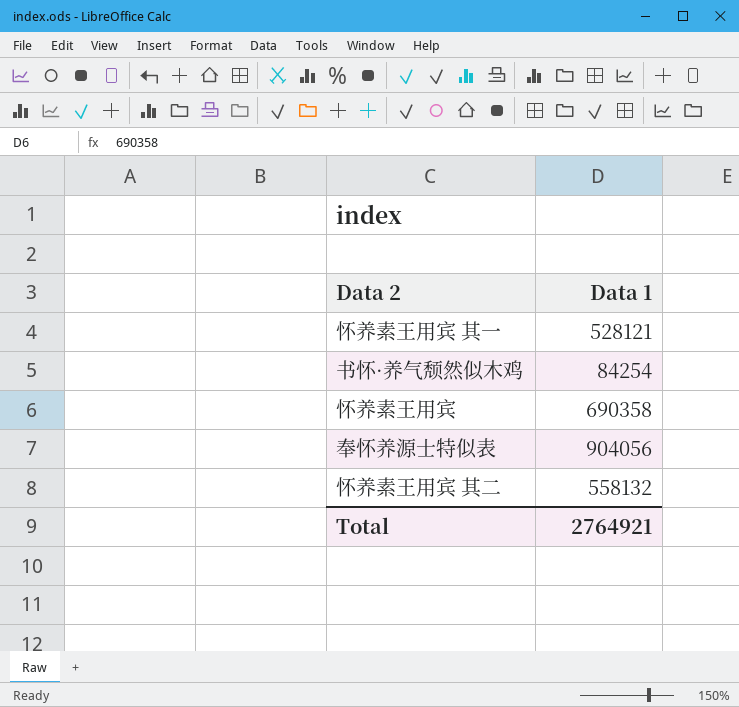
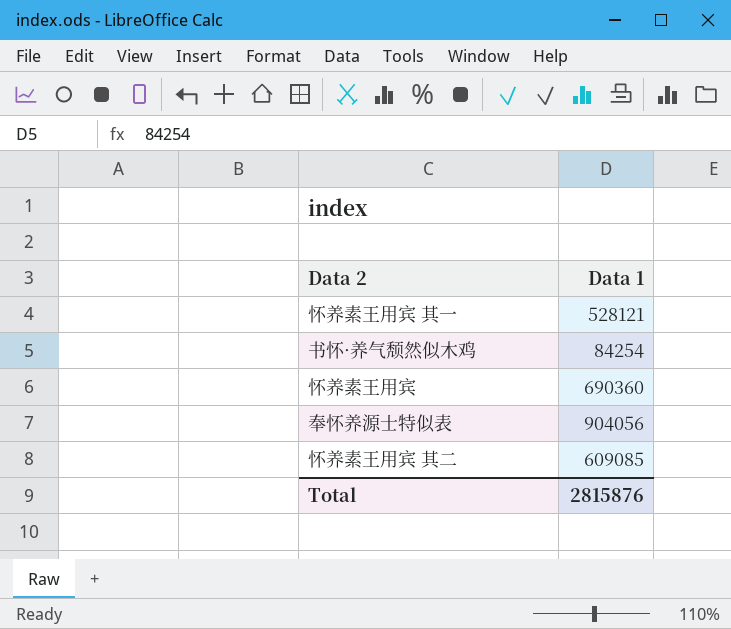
怀养素王用宾 | Data 1: 690358 -> 690360
怀养素王用宾 其二 | Data 1: 558132 -> 609085
Total | Data 1: 2764921 -> 2815876

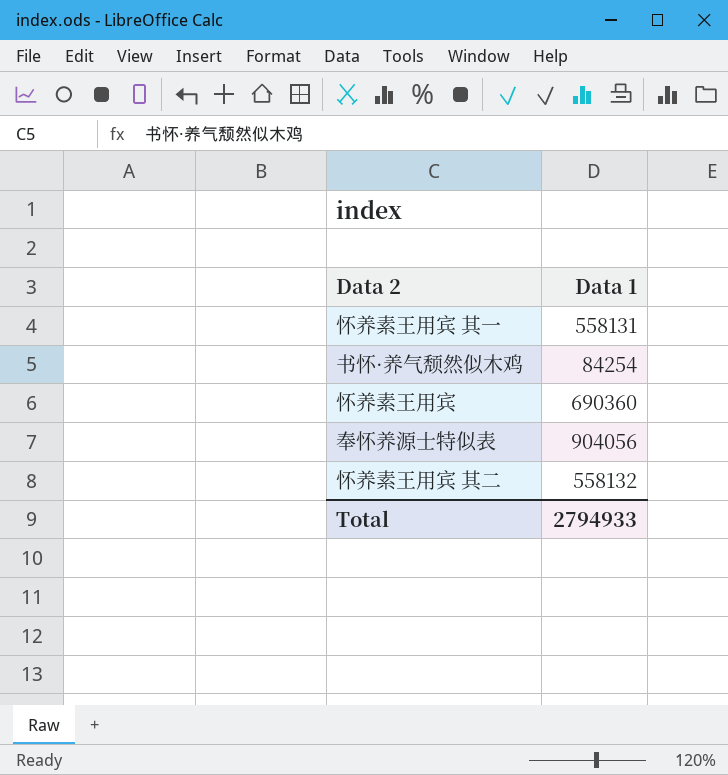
怀养素王用宾 其一 | Data 1: 528121 -> 558131
怀养素王用宾 其二 | Data 1: 609085 -> 558132
Total | Data 1: 2815876 -> 2794933

